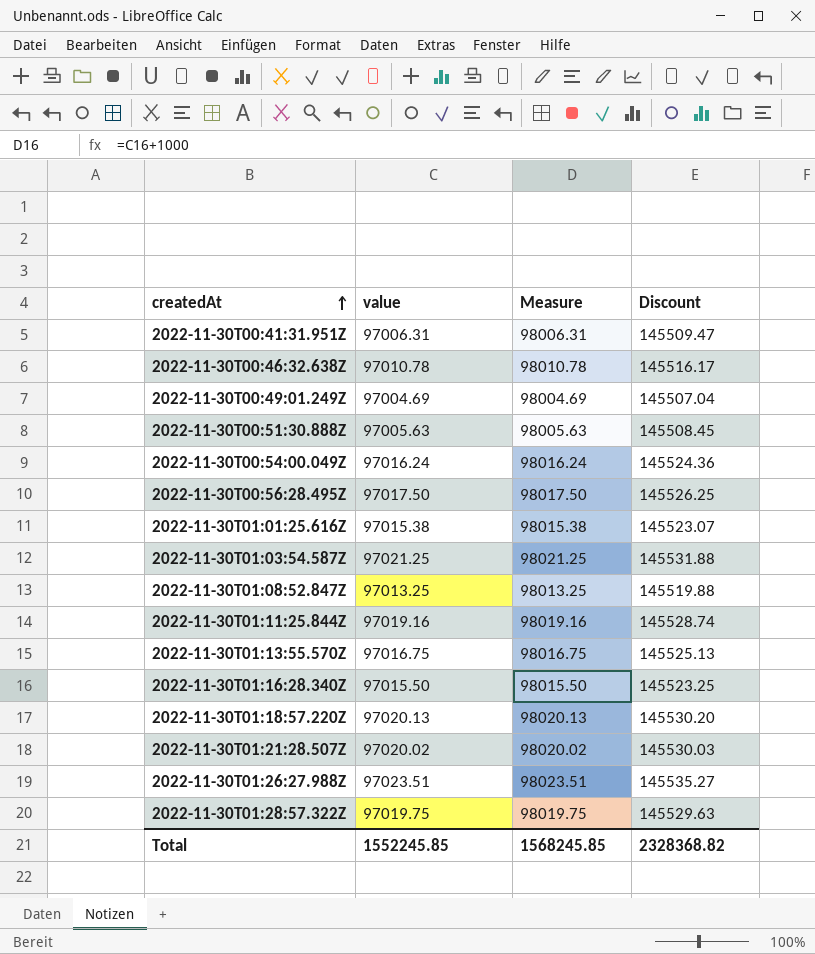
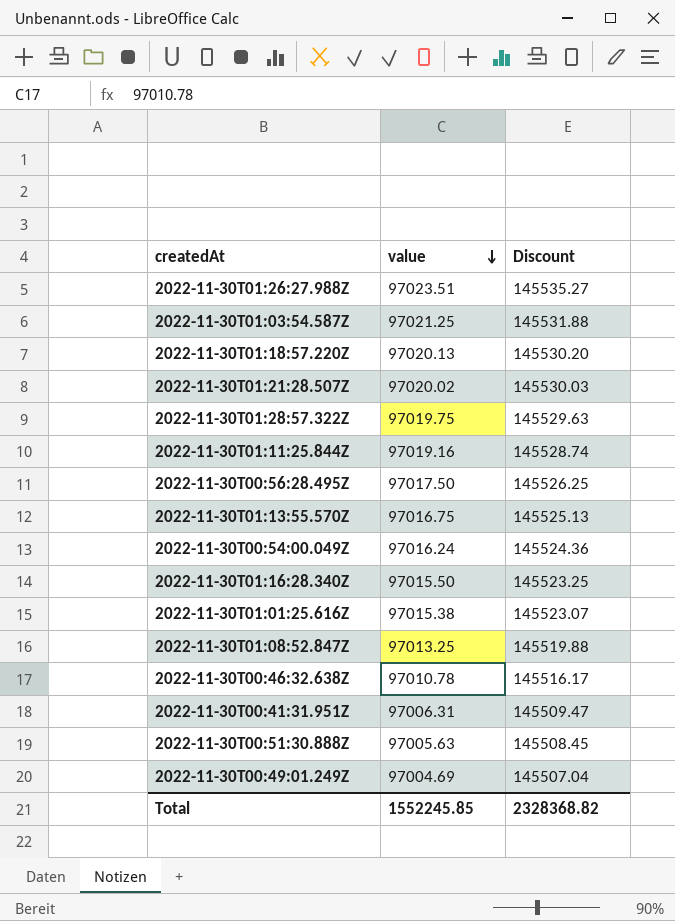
row order: createdAt ascending -> value descending
column Measure | formula: [value] + 1000 -> none

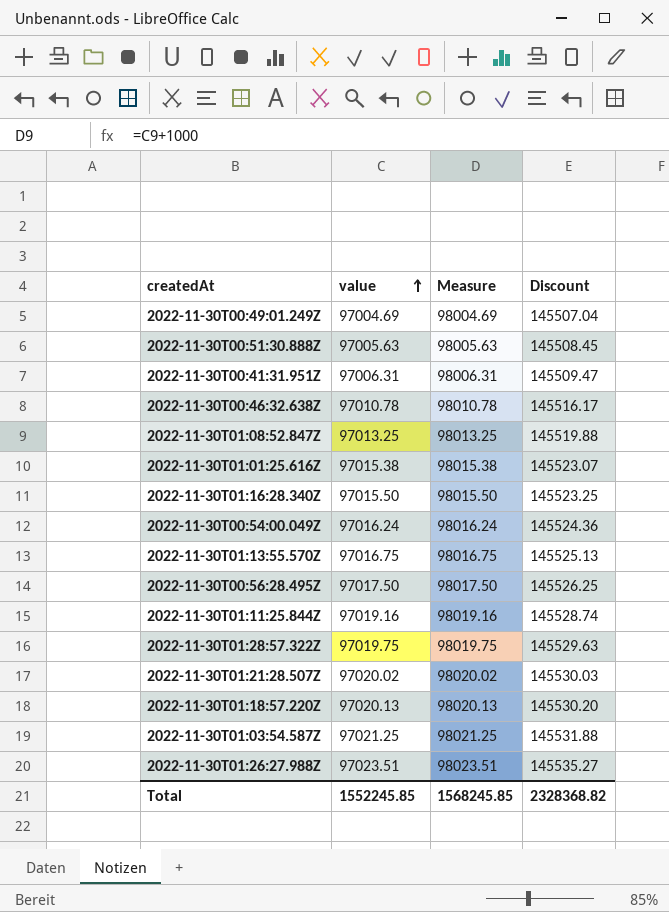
row order: value descending -> value ascending
column Measure | formula: none -> [value] + 1000

